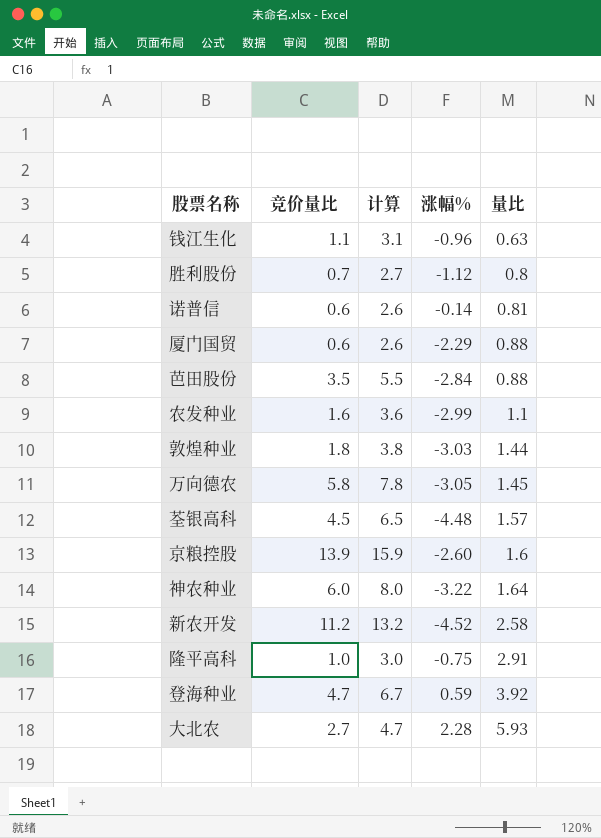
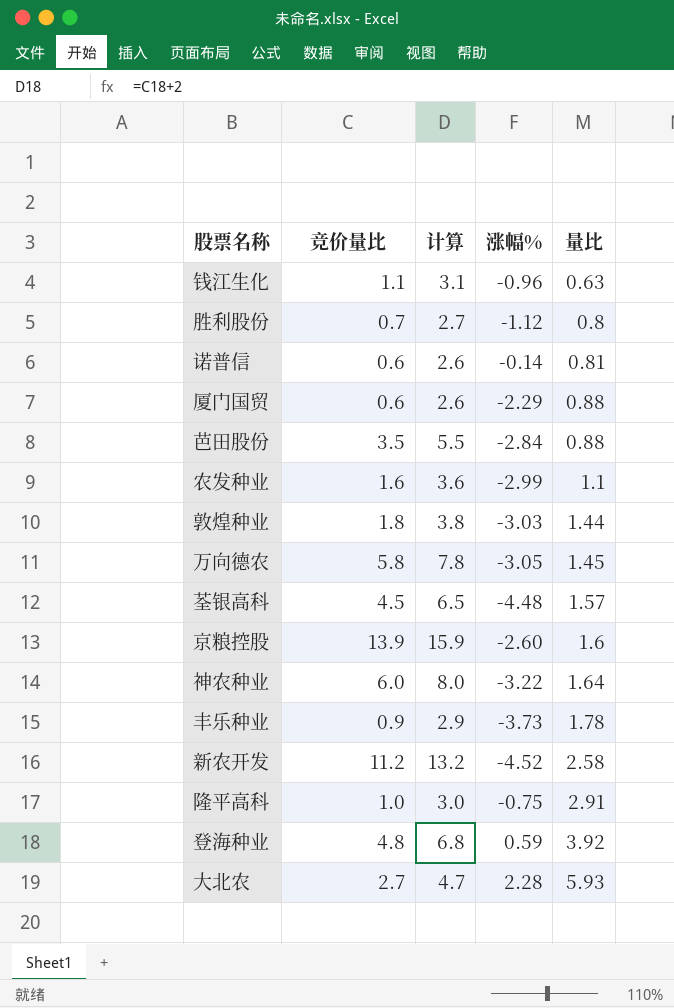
row 丰乐种业: none -> 0.9 | 2.9 | -3.73 | 1.78
登海种业 | 竞价量比: 4.7 -> 4.8
登海种业 | 计算: 6.7 -> 6.8

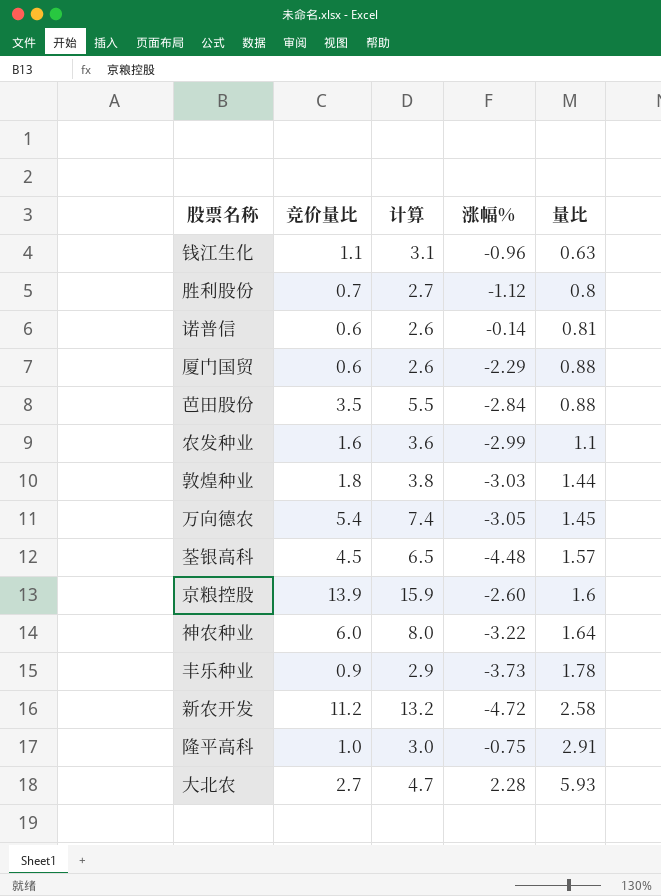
row 登海种业: 4.8 | 6.8 | 0.59 | 3.92 -> none
万向德农 | 竞价量比: 5.8 -> 5.4
万向德农 | 计算: 7.8 -> 7.4
新农开发 | 涨幅%: -4.52 -> -4.72

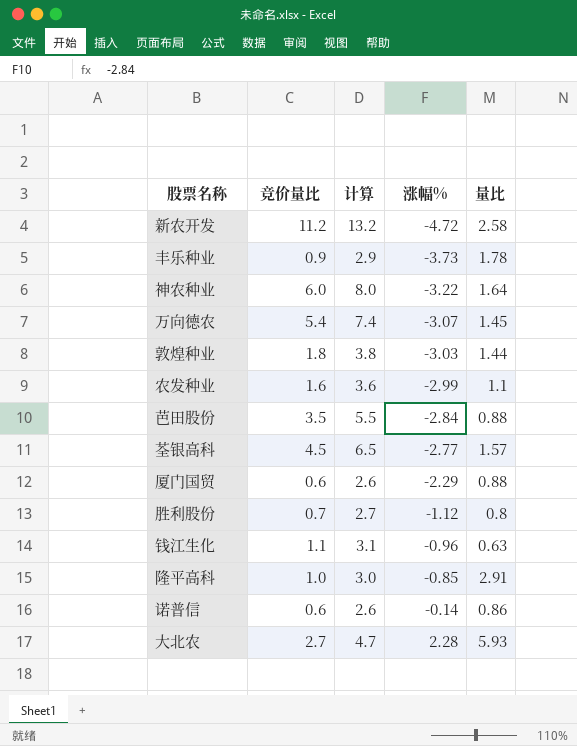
row order: 量比 ascending -> 涨幅% ascending
row 京粮控股: 13.9 | 15.9 | -2.60 | 1.6 -> none
万向德农 | 涨幅%: -3.05 -> -3.07
荃银高科 | 涨幅%: -4.48 -> -2.77
隆平高科 | 涨幅%: -0.75 -> -0.85
诺普信 | 量比: 0.81 -> 0.86

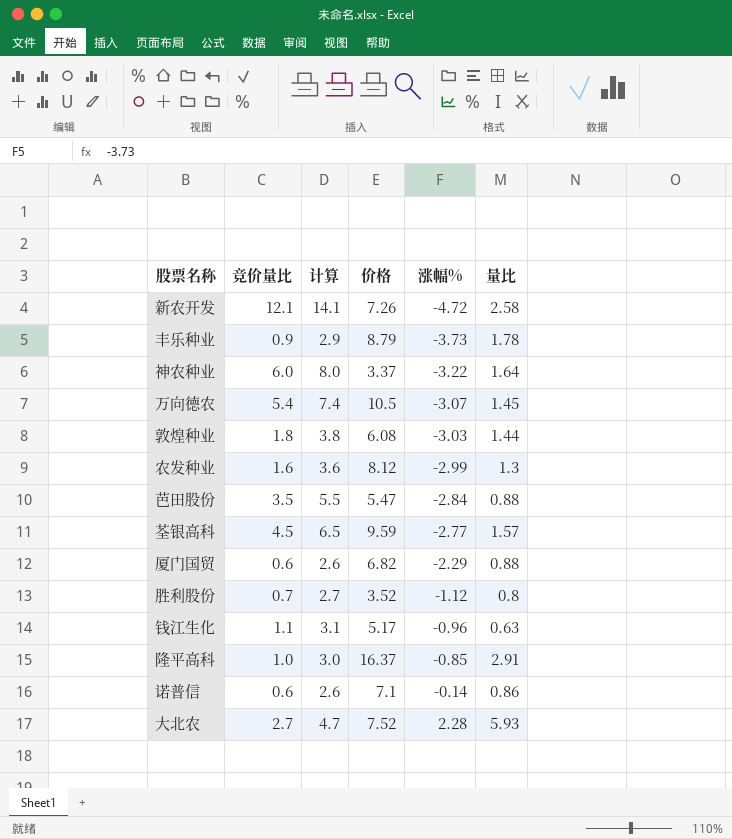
column 价格 | position: none -> 4
新农开发 | 竞价量比: 11.2 -> 12.1
新农开发 | 计算: 13.2 -> 14.1
农发种业 | 量比: 1.1 -> 1.3

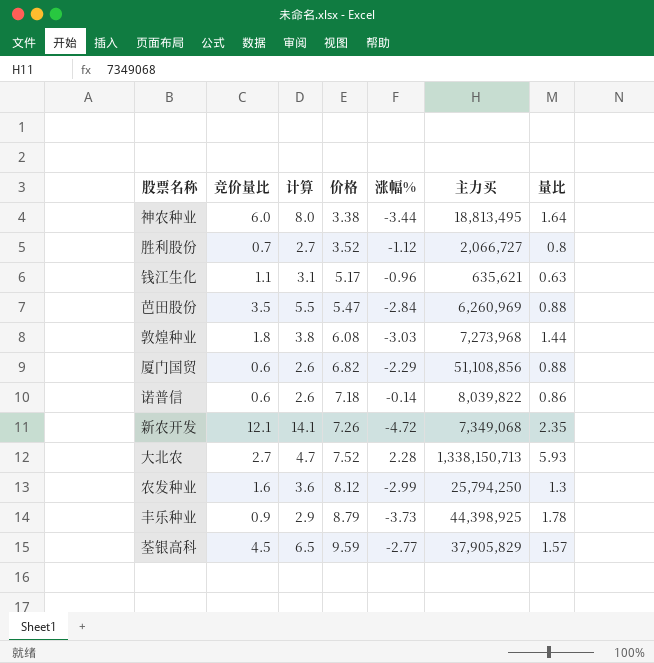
row order: 涨幅% ascending -> 价格 ascending
column 主力买 | position: none -> 6
row 万向德农: 5.4 | 7.4 | 10.5 | -3.07 | 1.45 -> none
row 隆平高科: 1.0 | 3.0 | 16.37 | -0.85 | 2.91 -> none
神农种业 | 价格: 3.37 -> 3.38
神农种业 | 涨幅%: -3.22 -> -3.44
诺普信 | 价格: 7.1 -> 7.18
新农开发 | 量比: 2.58 -> 2.35

